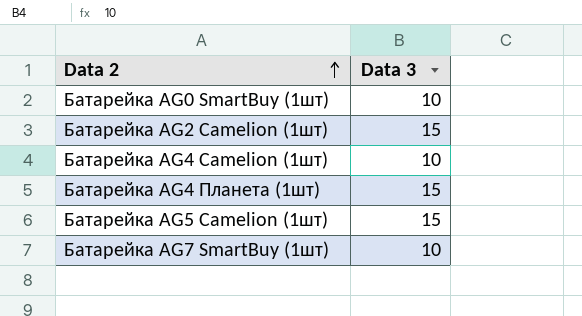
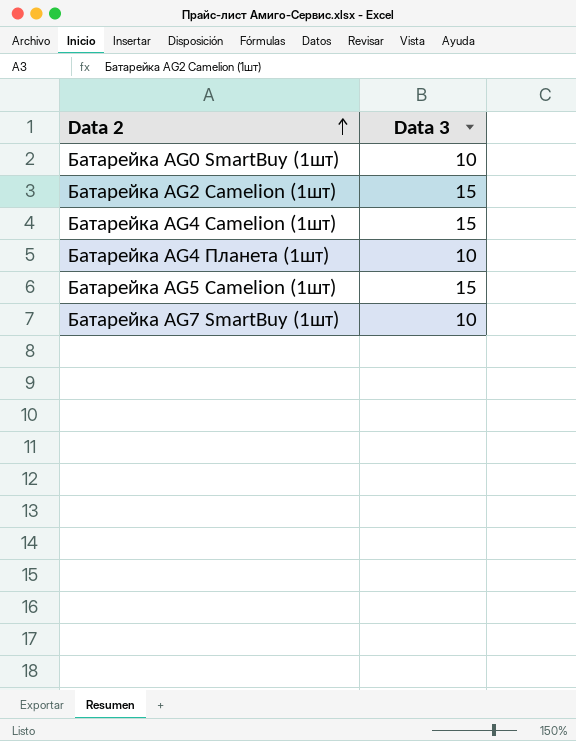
Батарейка AG4 Camelion (1шт) | Data 3: 10 -> 15
Батарейка AG4 Планета (1шт) | Data 3: 15 -> 10

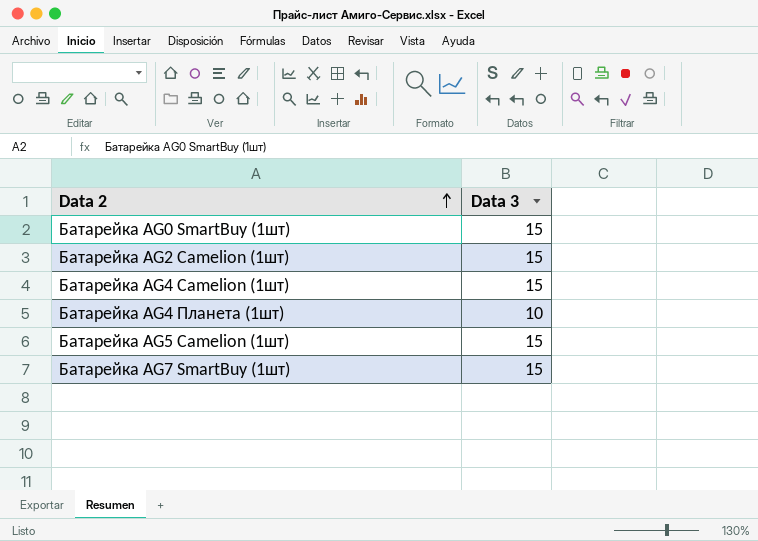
Батарейка AG0 SmartBuy (1шт) | Data 3: 10 -> 15
Батарейка AG7 SmartBuy (1шт) | Data 3: 10 -> 15

